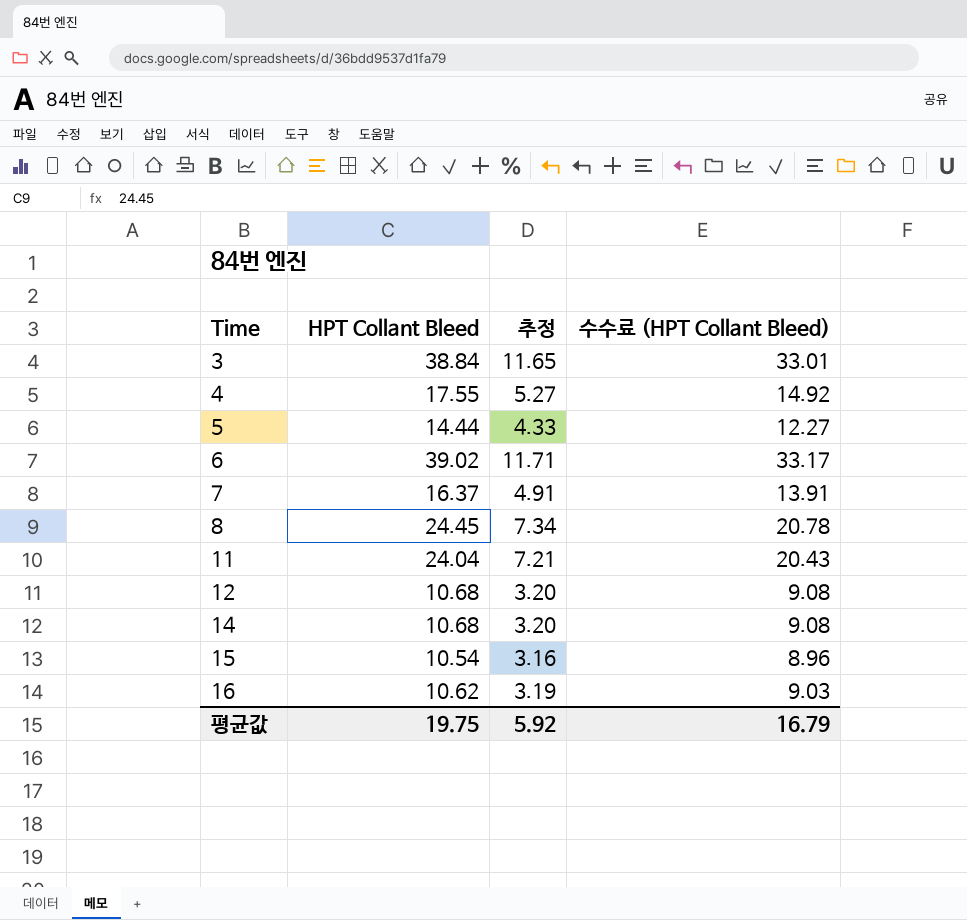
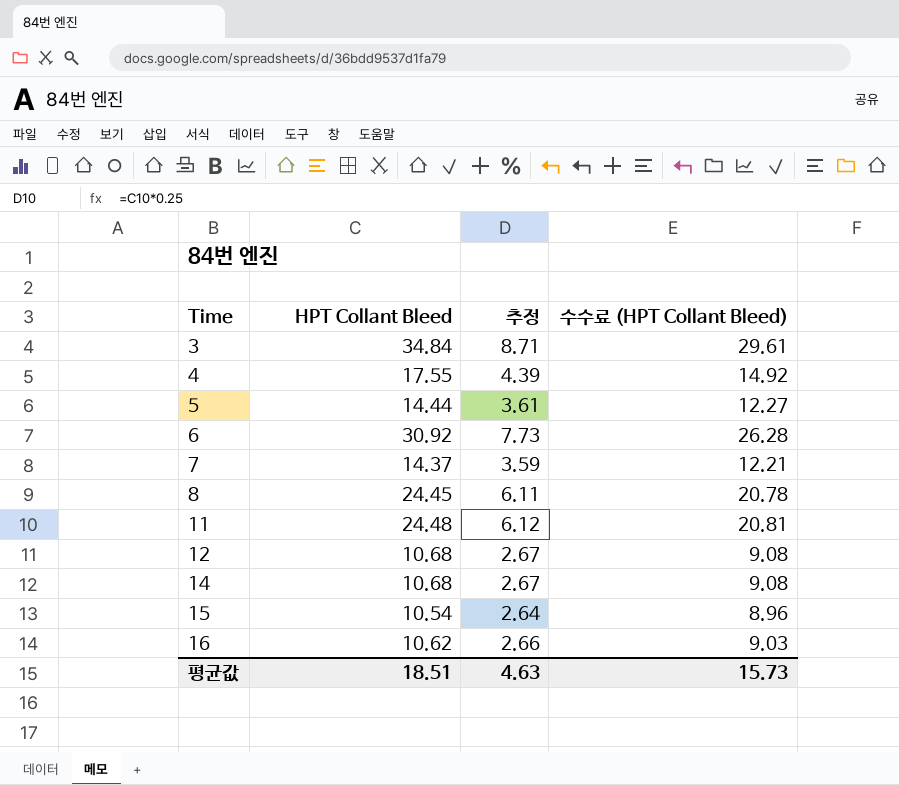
column 추정 | formula: [HPT Collant Bleed] * 0.3 -> [HPT Collant Bleed] * 0.25
3 | HPT Collant Bleed: 38.84 -> 34.84
3 | 수수료 (HPT Collant Bleed): 33.01 -> 29.61
6 | HPT Collant Bleed: 39.02 -> 30.92
6 | 수수료 (HPT Collant Bleed): 33.17 -> 26.28
7 | HPT Collant Bleed: 16.37 -> 14.37
7 | 수수료 (HPT Collant Bleed): 13.91 -> 12.21
11 | HPT Collant Bleed: 24.04 -> 24.48
11 | 수수료 (HPT Collant Bleed): 20.43 -> 20.81
평균값 | HPT Collant Bleed: 19.75 -> 18.51
평균값 | 추정: 5.92 -> 4.63
평균값 | 수수료 (HPT Collant Bleed): 16.79 -> 15.73

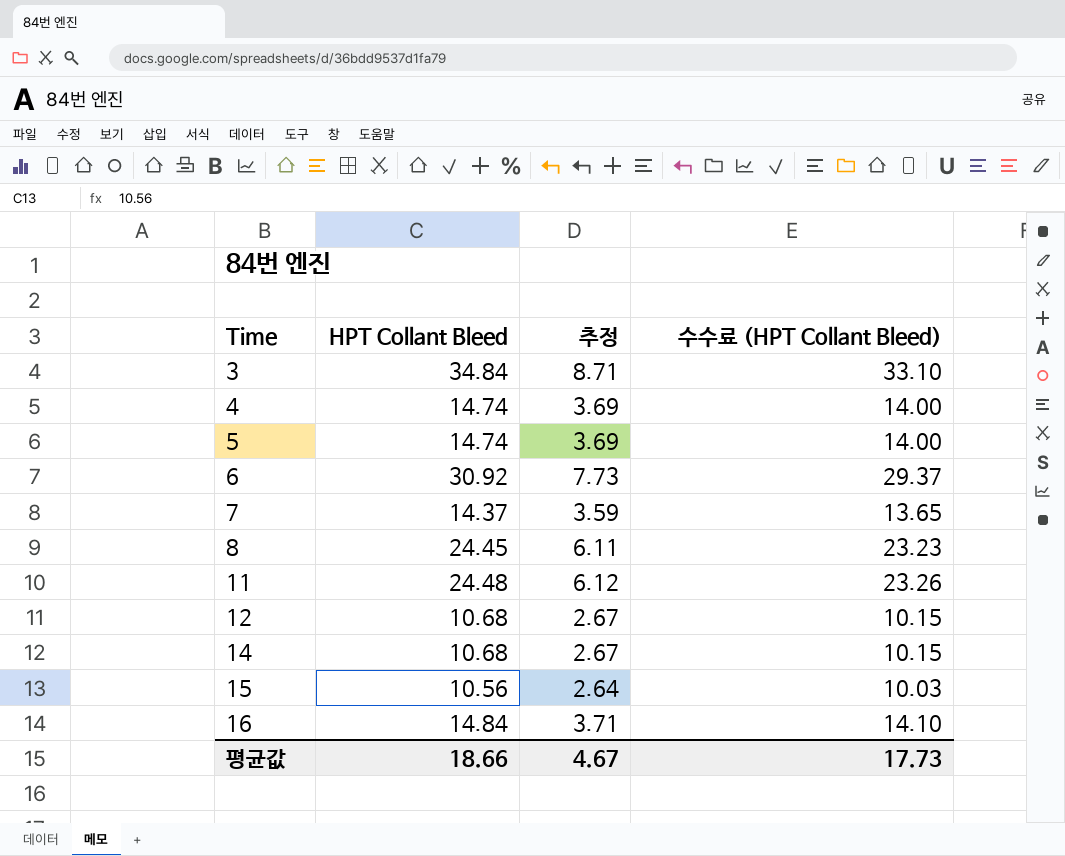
column 수수료 (HPT Collant Bleed) | formula: [HPT Collant Bleed] * 0.85 -> [HPT Collant Bleed] * 0.95
4 | HPT Collant Bleed: 17.55 -> 14.74
4 | 추정: 4.39 -> 3.69
5 | HPT Collant Bleed: 14.44 -> 14.74
5 | 추정: 3.61 -> 3.69
15 | HPT Collant Bleed: 10.54 -> 10.56
16 | HPT Collant Bleed: 10.62 -> 14.84
16 | 추정: 2.66 -> 3.71
평균값 | HPT Collant Bleed: 18.51 -> 18.66
평균값 | 추정: 4.63 -> 4.67
평균값 | 수수료 (HPT Collant Bleed): 15.73 -> 17.73

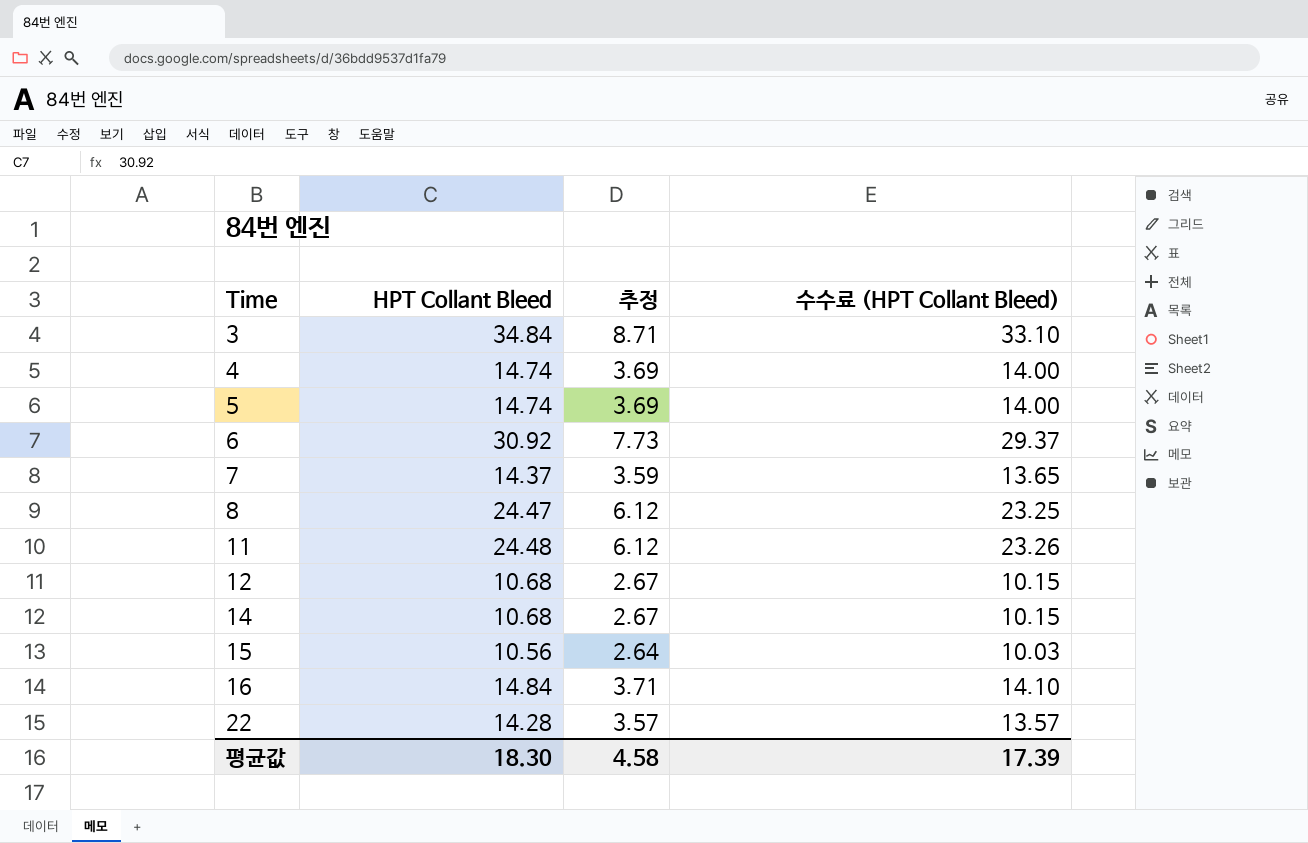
8 | HPT Collant Bleed: 24.45 -> 24.47
8 | 추정: 6.11 -> 6.12
8 | 수수료 (HPT Collant Bleed): 23.23 -> 23.25
row 22: none -> 14.28 | 3.57 | 13.57
평균값 | HPT Collant Bleed: 18.66 -> 18.30
평균값 | 추정: 4.67 -> 4.58
평균값 | 수수료 (HPT Collant Bleed): 17.73 -> 17.39

